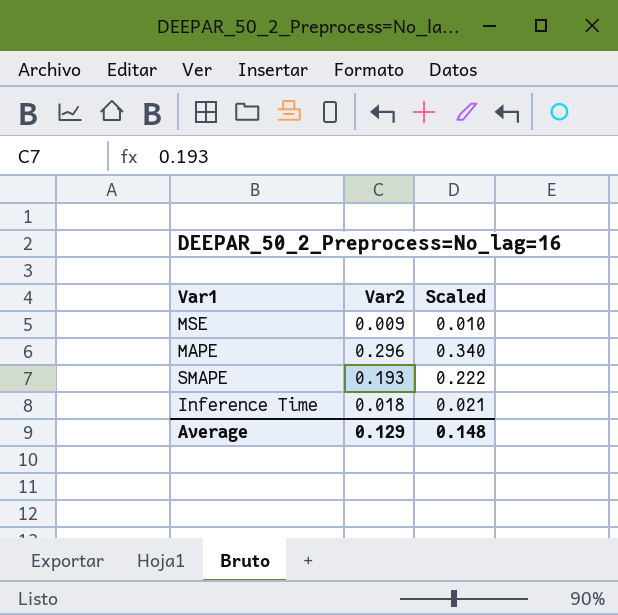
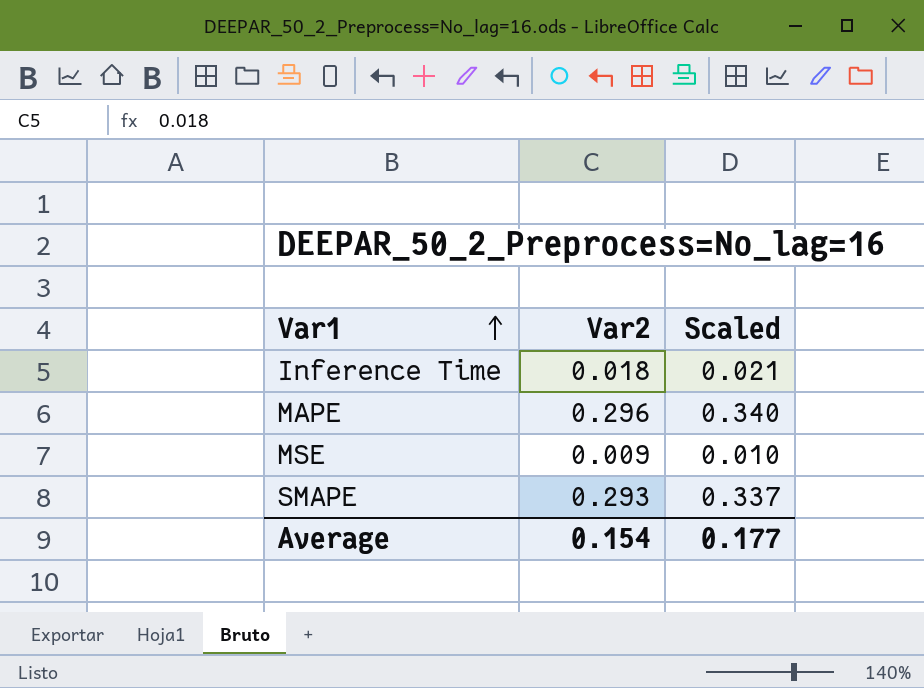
row order: none -> Var1 ascending
SMAPE | Var2: 0.193 -> 0.293
SMAPE | Scaled: 0.222 -> 0.337
Average | Var2: 0.129 -> 0.154
Average | Scaled: 0.148 -> 0.177

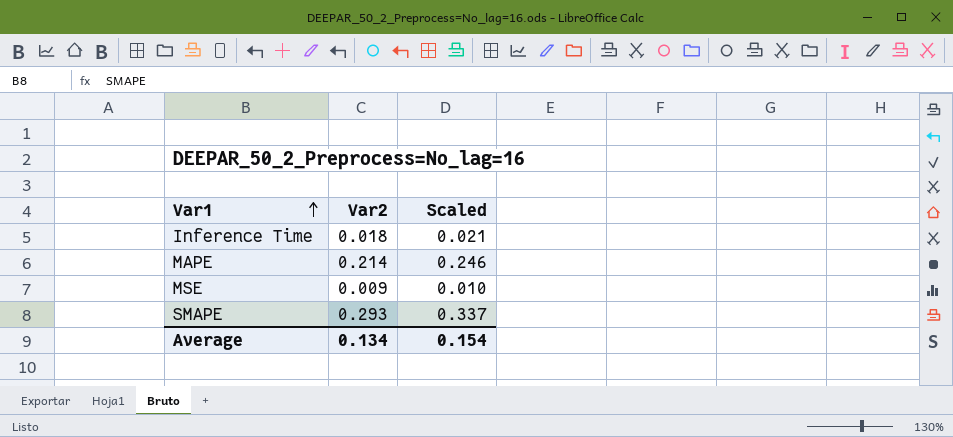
MAPE | Var2: 0.296 -> 0.214
MAPE | Scaled: 0.340 -> 0.246
Average | Var2: 0.154 -> 0.134
Average | Scaled: 0.177 -> 0.154

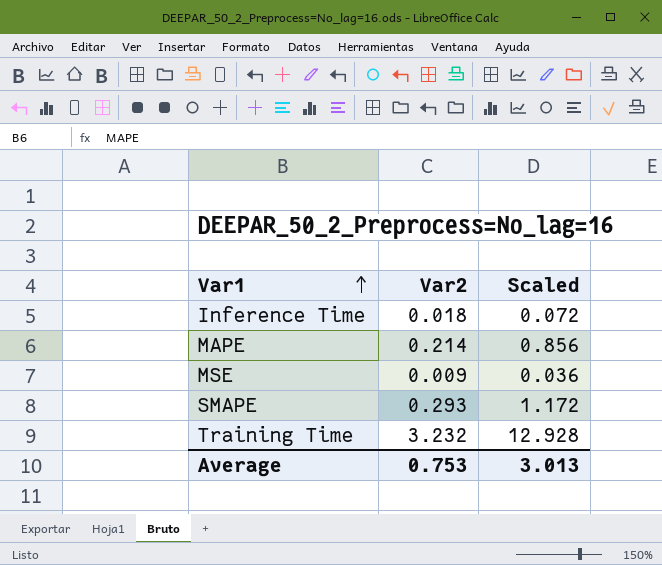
column Scaled | formula: [Var2] * 1.15 -> [Var2] * 4
row Training Time: none -> 3.232 | 12.928
Average | Var2: 0.134 -> 0.753
Average | Scaled: 0.154 -> 3.013

